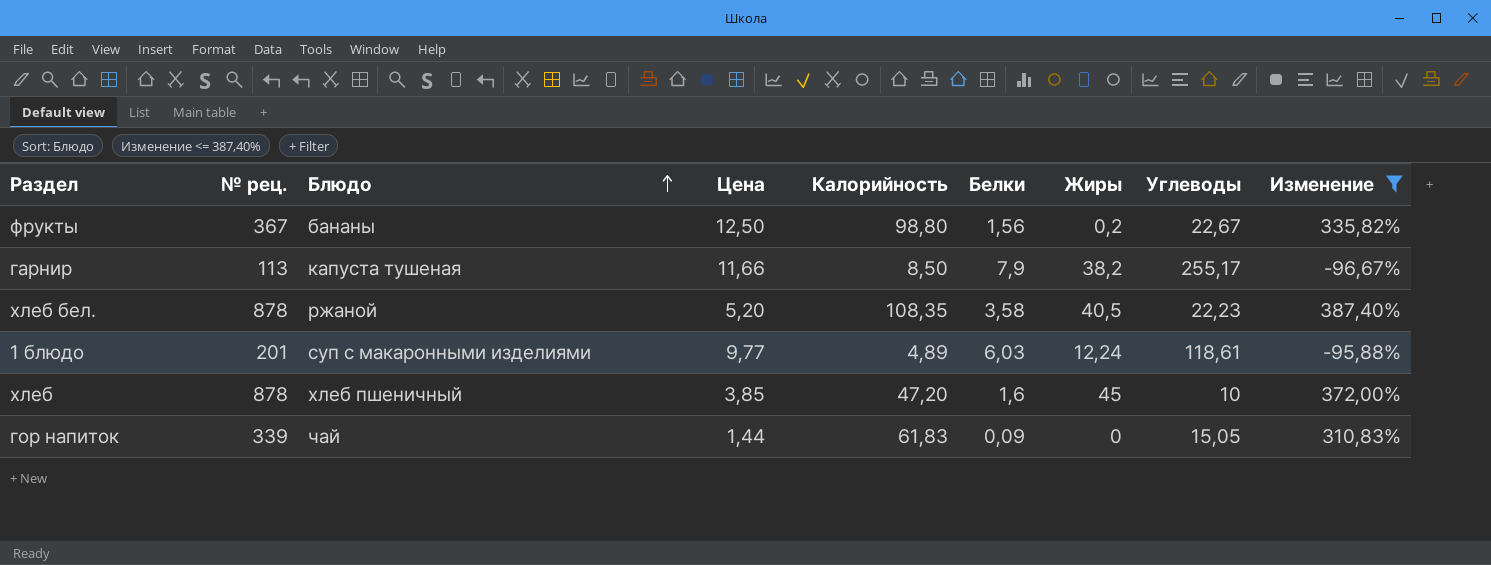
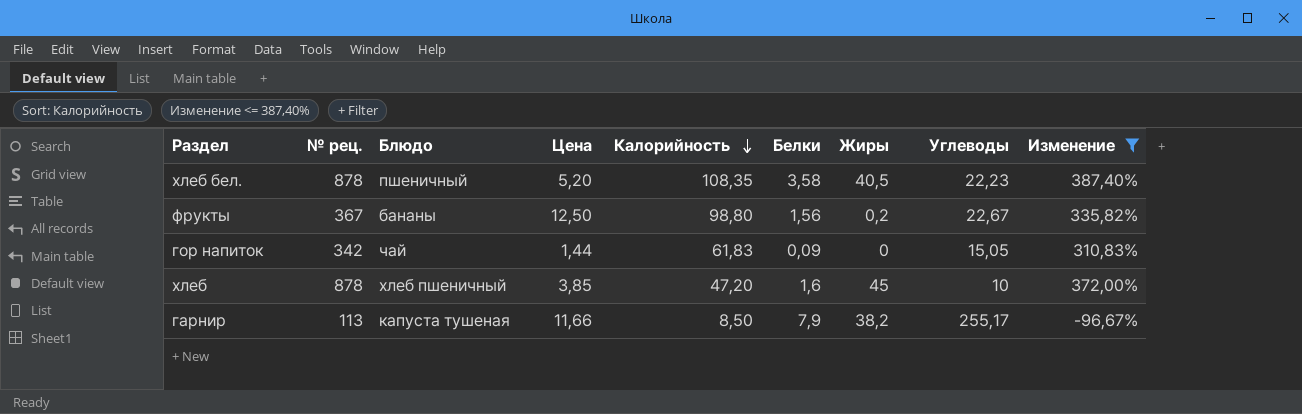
row order: Блюдо ascending -> Калорийность descending
row 1 блюдо: 201 | суп с макаронными изделиями | 9,77 | 4,89 | 6,03 | 12,24 | 118,61 | -95,88% -> none
хлеб бел. | Блюдо: ржаной -> пшеничный
гор напиток | № рец.: 339 -> 342

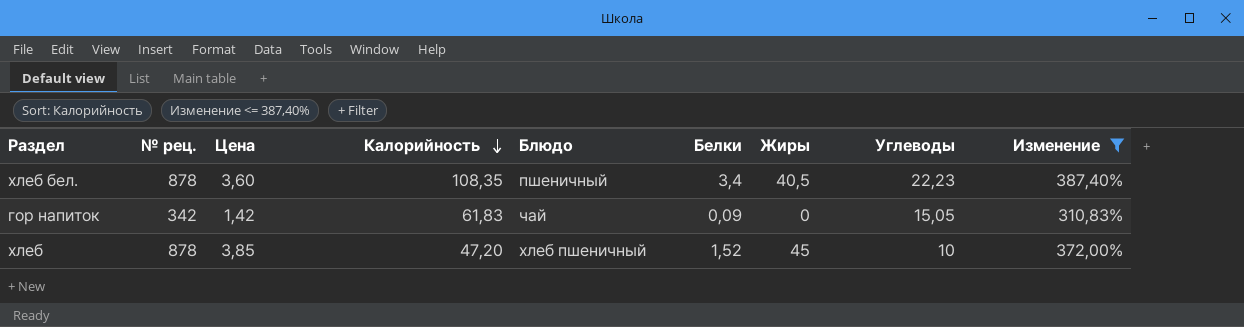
column Блюдо | position: 3 -> 5
row фрукты: 367 | бананы | 12,50 | 98,80 | 1,56 | 0,2 | 22,67 | 335,82% -> none
row гарнир: 113 | капуста тушеная | 11,66 | 8,50 | 7,9 | 38,2 | 255,17 | -96,67% -> none
хлеб бел. | Цена: 5,20 -> 3,60
хлеб бел. | Белки: 3,58 -> 3,4
гор напиток | Цена: 1,44 -> 1,42
хлеб | Белки: 1,6 -> 1,52

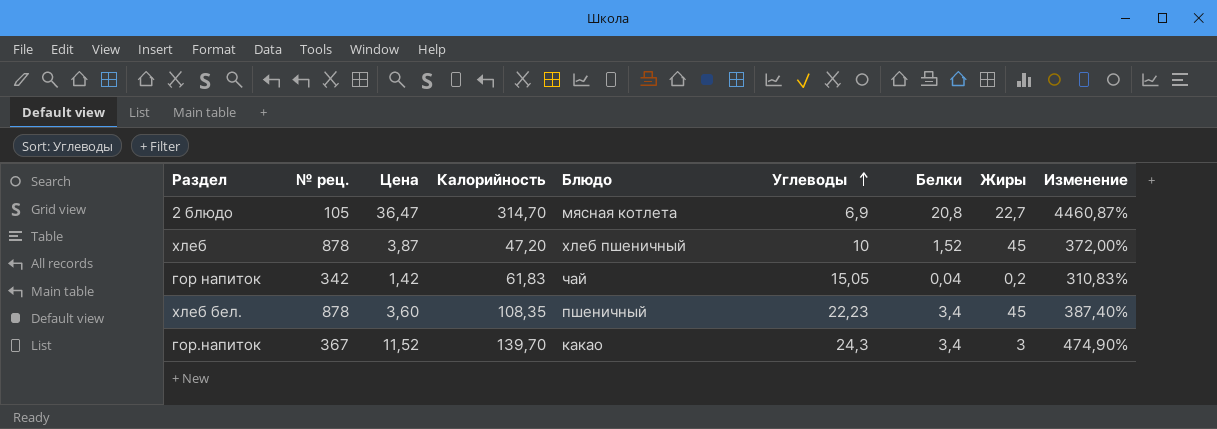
filter: Изменение <= 387,40% -> none
row order: Калорийность descending -> Углеводы ascending
column Углеводы | position: 8 -> 6
хлеб | Цена: 3,85 -> 3,87
гор напиток | Белки: 0,09 -> 0,04
гор напиток | Жиры: 0 -> 0,2
хлеб бел. | Жиры: 40,5 -> 45

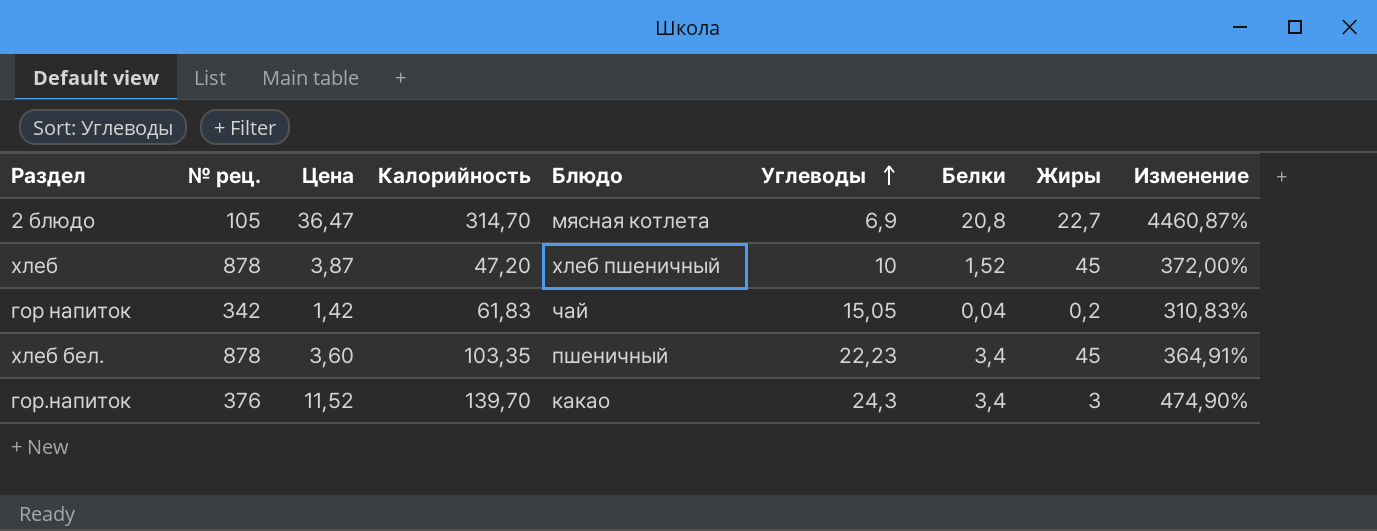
хлеб бел. | Калорийность: 108,35 -> 103,35
хлеб бел. | Изменение: 387,40% -> 364,91%
гор.напиток | № рец.: 367 -> 376

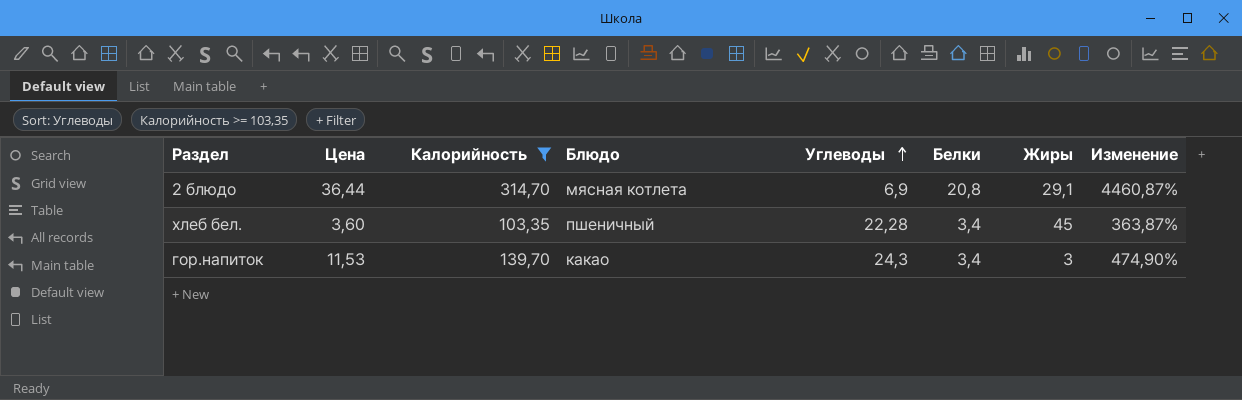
filter: none -> Калорийность >= 103,35
column № рец. | position: 2 -> none
2 блюдо | Цена: 36,47 -> 36,44
2 блюдо | Жиры: 22,7 -> 29,1
хлеб бел. | Углеводы: 22,23 -> 22,28
хлеб бел. | Изменение: 364,91% -> 363,87%
гор.напиток | Цена: 11,52 -> 11,53

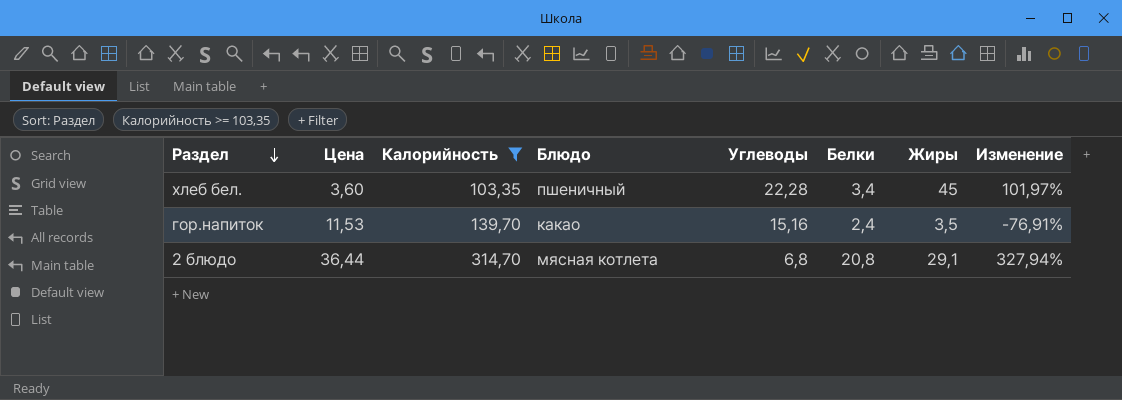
row order: Углеводы ascending -> Раздел descending
column Изменение | formula: ([Калорийность] - [Углеводы]) / [Углеводы] -> ([Жиры] - [Углеводы]) / [Углеводы]
гор.напиток | Углеводы: 24,3 -> 15,16
гор.напиток | Белки: 3,4 -> 2,4
гор.напиток | Жиры: 3 -> 3,5
2 блюдо | Углеводы: 6,9 -> 6,8

